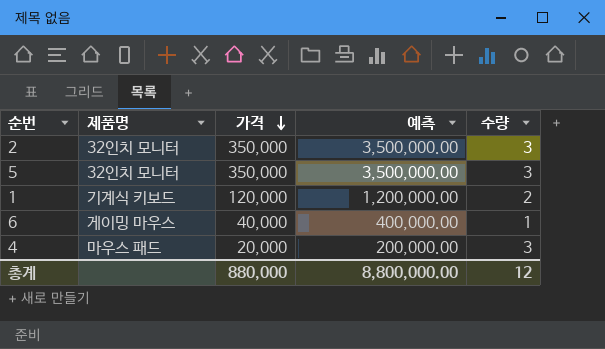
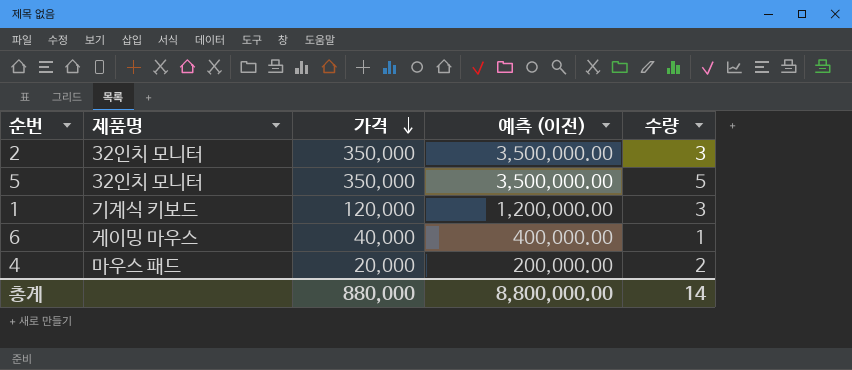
column name: 예측 -> 예측 (이전)
5 | 수량: 3 -> 5
1 | 수량: 2 -> 3
4 | 수량: 3 -> 2
총계 | 수량: 12 -> 14

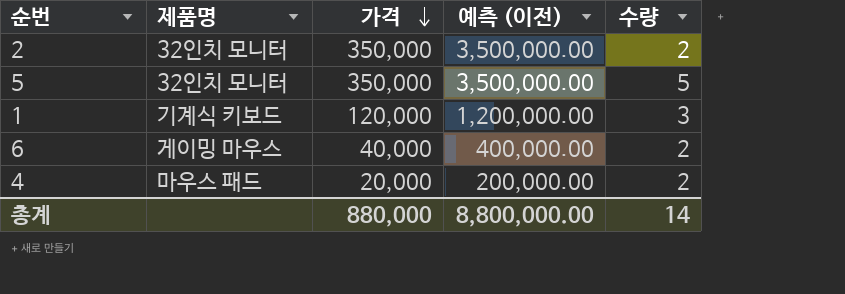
2 | 수량: 3 -> 2
6 | 수량: 1 -> 2

